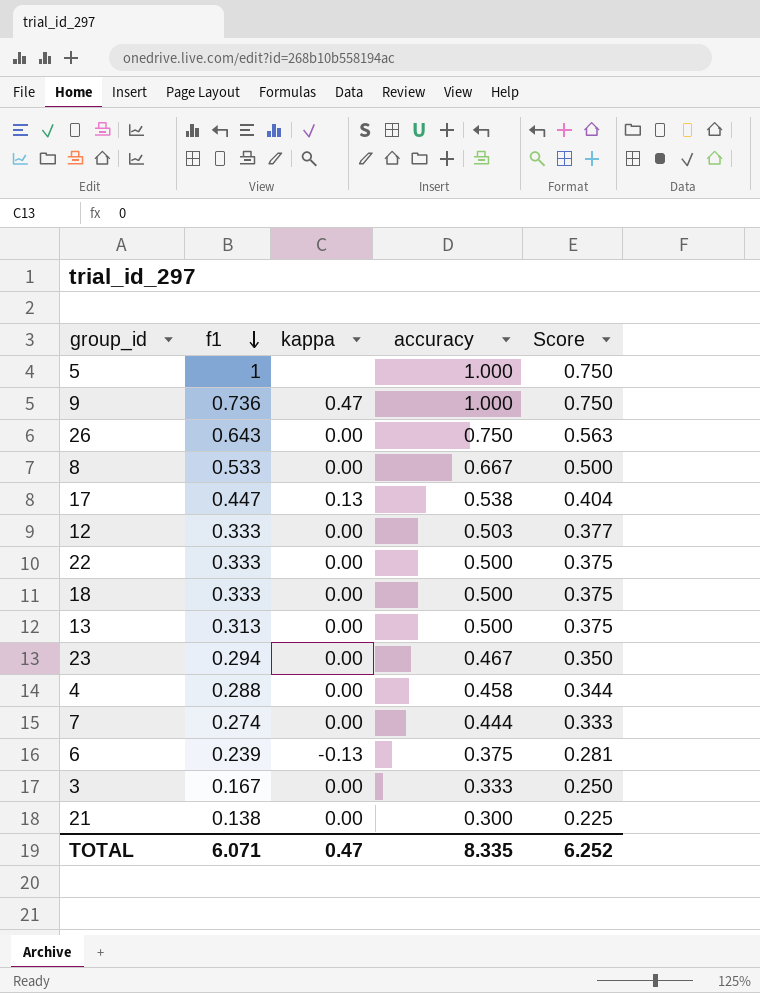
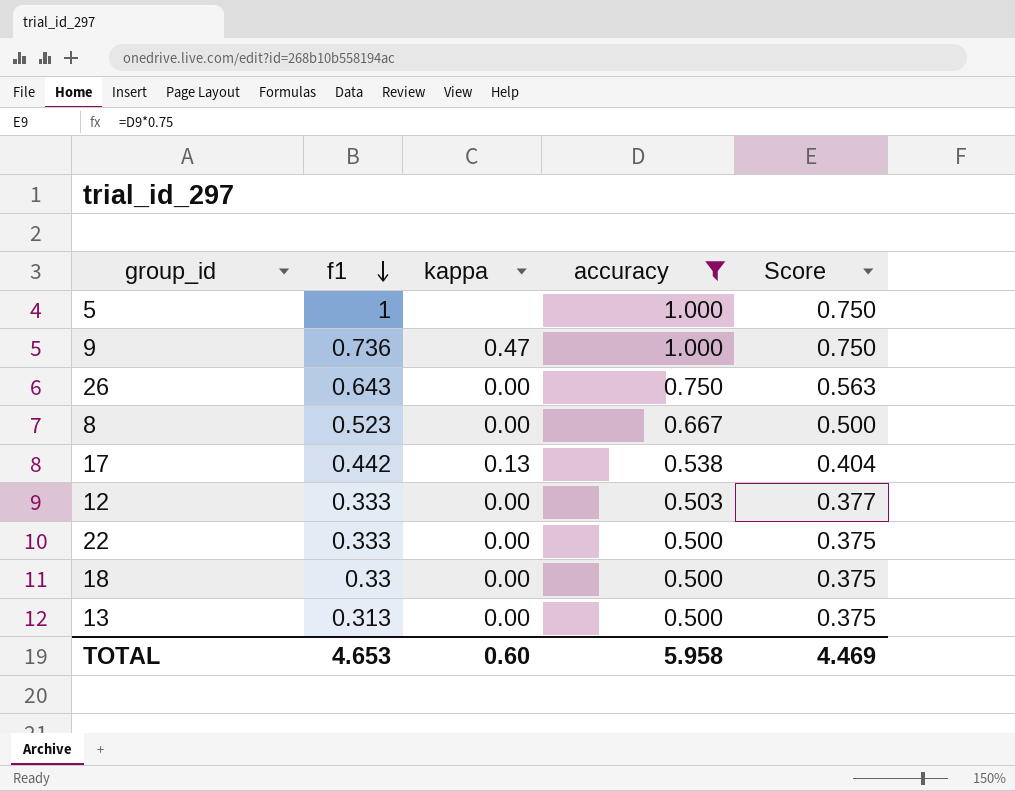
filter: none -> accuracy >= 0.500
8 | f1: 0.533 -> 0.523
17 | f1: 0.447 -> 0.442
18 | f1: 0.333 -> 0.33
TOTAL | f1: 6.071 -> 4.653
TOTAL | kappa: 0.47 -> 0.60
TOTAL | accuracy: 8.335 -> 5.958
TOTAL | Score: 6.252 -> 4.469

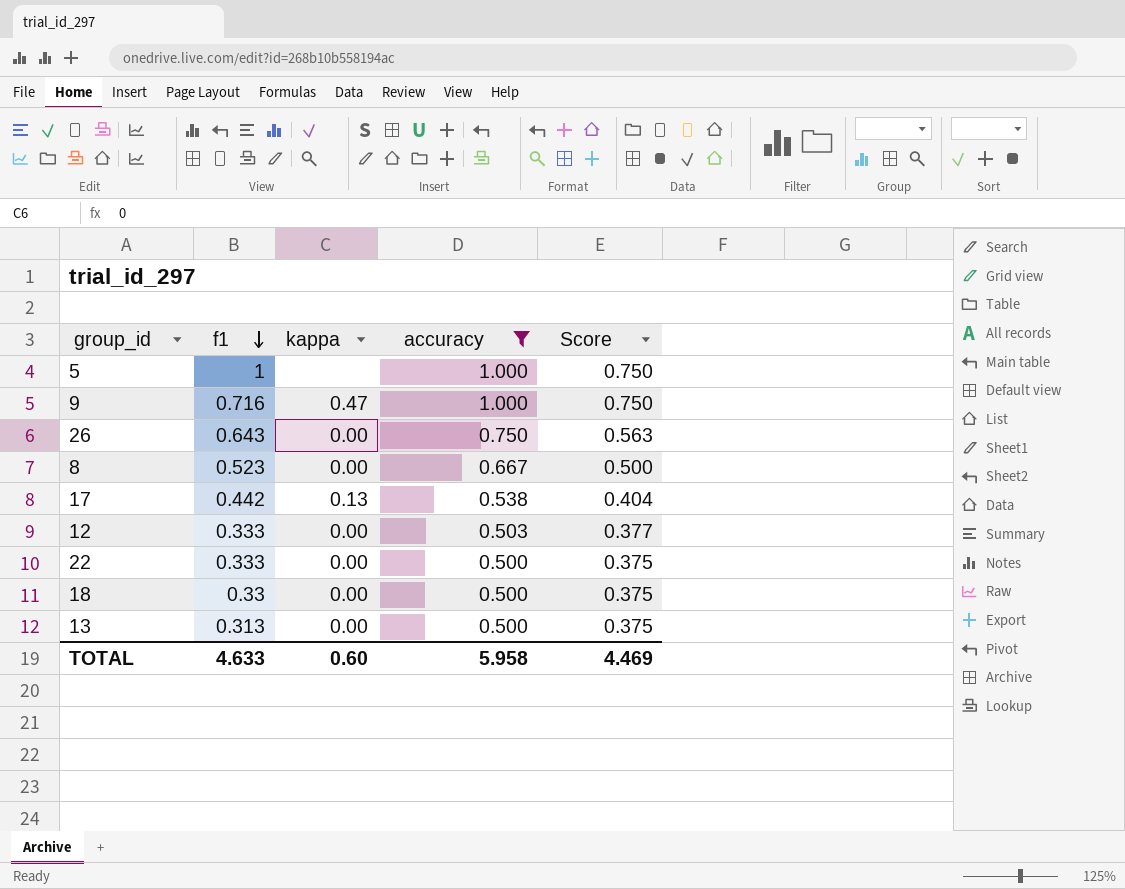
9 | f1: 0.736 -> 0.716
TOTAL | f1: 4.653 -> 4.633

